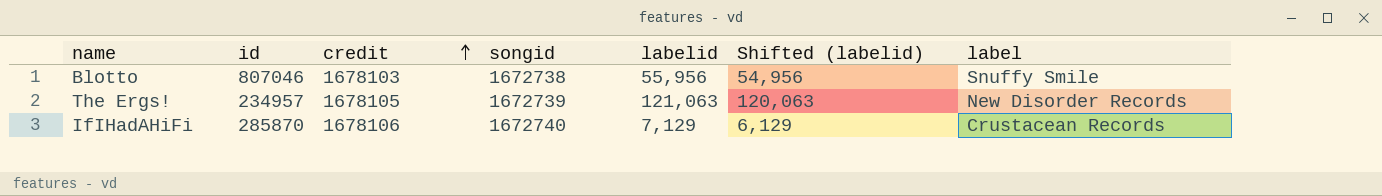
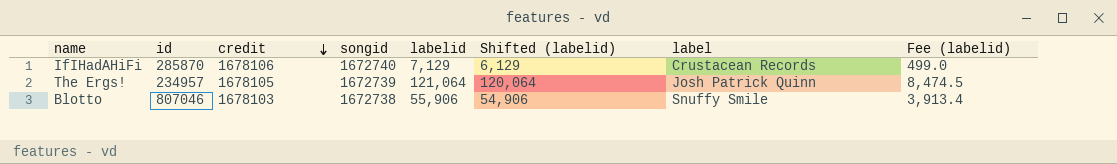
row order: credit ascending -> credit descending
column Fee (labelid) | formula: none -> [labelid] * 0.07
The Ergs! | labelid: 121,063 -> 121,064
The Ergs! | Shifted (labelid): 120,063 -> 120,064
The Ergs! | label: New Disorder Records -> Josh Patrick Quinn
Blotto | labelid: 55,956 -> 55,906
Blotto | Shifted (labelid): 54,956 -> 54,906

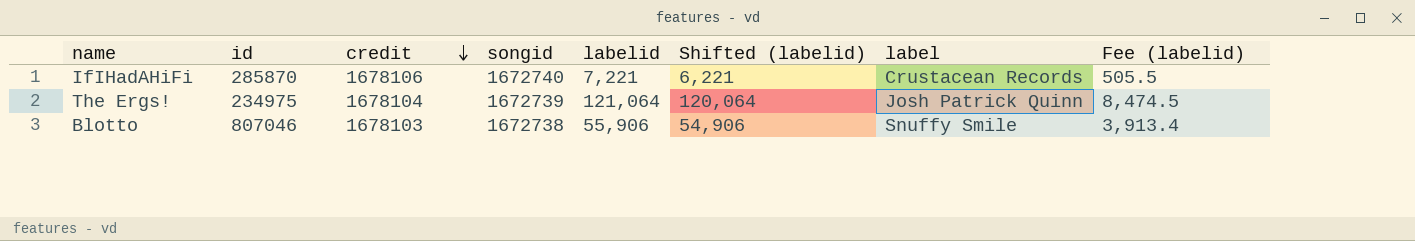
IfIHadAHiFi | labelid: 7,129 -> 7,221
IfIHadAHiFi | Shifted (labelid): 6,129 -> 6,221
IfIHadAHiFi | Fee (labelid): 499.0 -> 505.5
The Ergs! | id: 234957 -> 234975
The Ergs! | credit: 1678105 -> 1678104

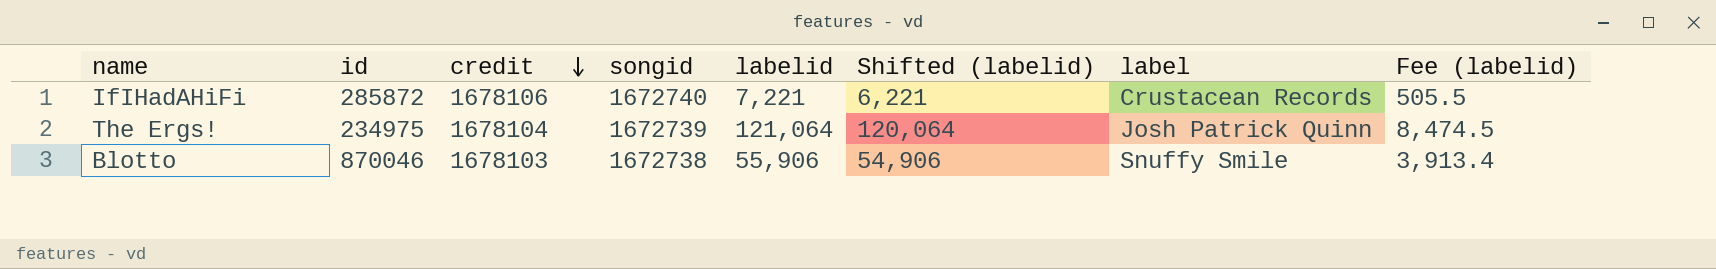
IfIHadAHiFi | id: 285870 -> 285872
Blotto | id: 807046 -> 870046

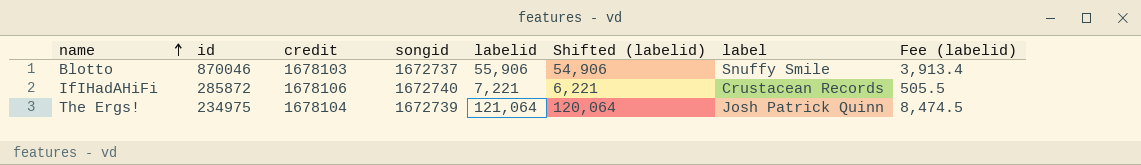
row order: credit descending -> name ascending
Blotto | songid: 1672738 -> 1672737

